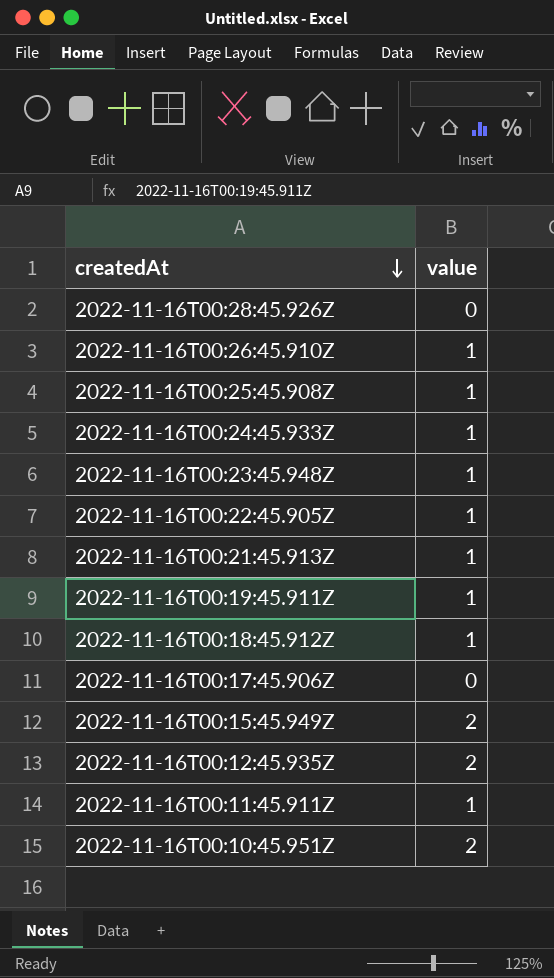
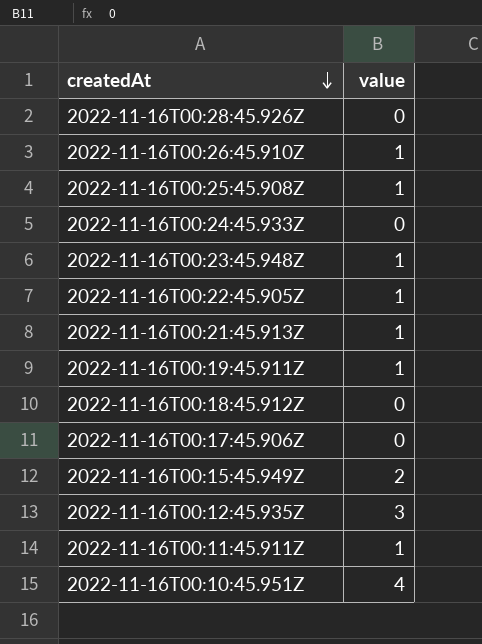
2022-11-16T00:24:45.933Z | value: 1 -> 0
2022-11-16T00:18:45.912Z | value: 1 -> 0
2022-11-16T00:12:45.935Z | value: 2 -> 3
2022-11-16T00:10:45.951Z | value: 2 -> 4

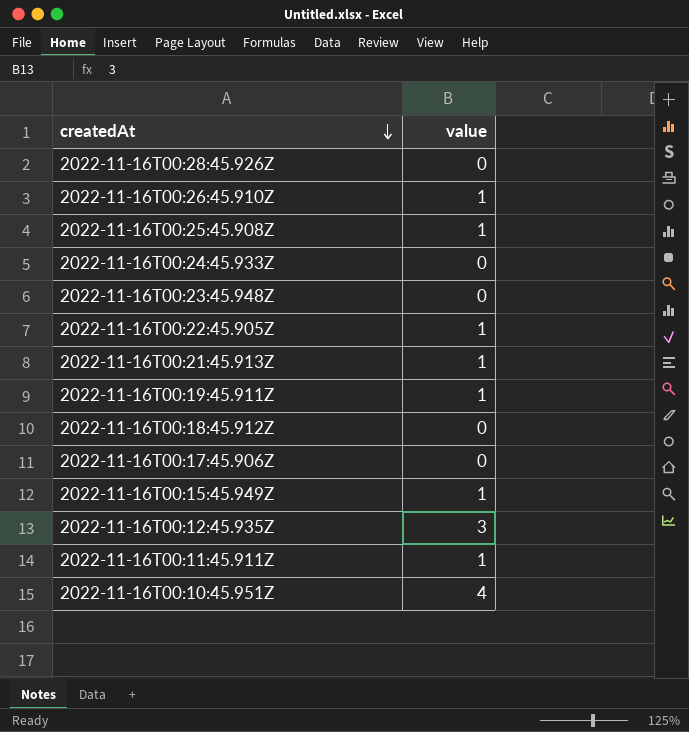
2022-11-16T00:23:45.948Z | value: 1 -> 0
2022-11-16T00:15:45.949Z | value: 2 -> 1

